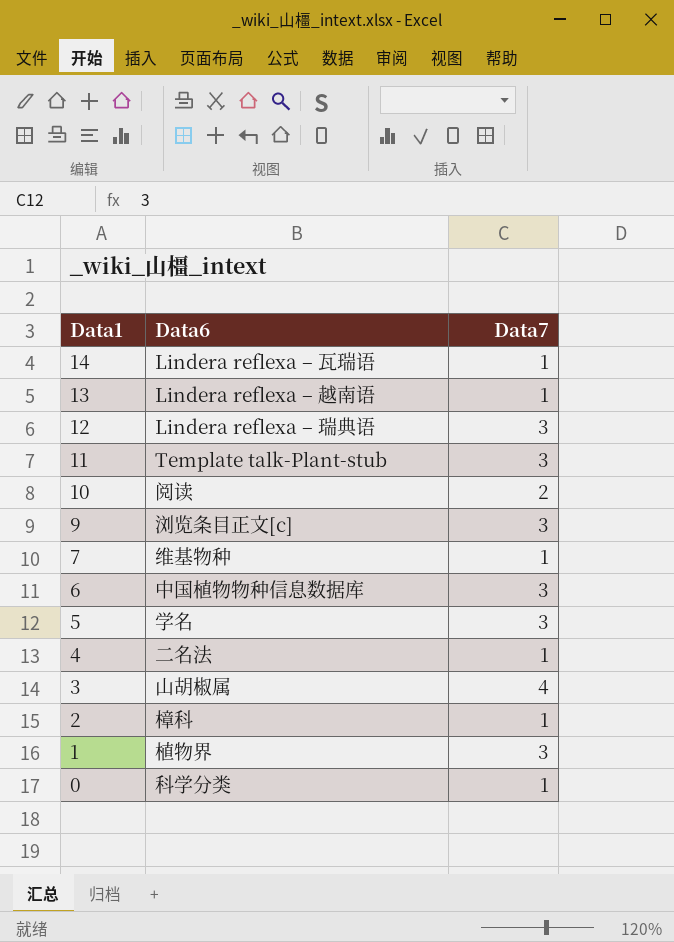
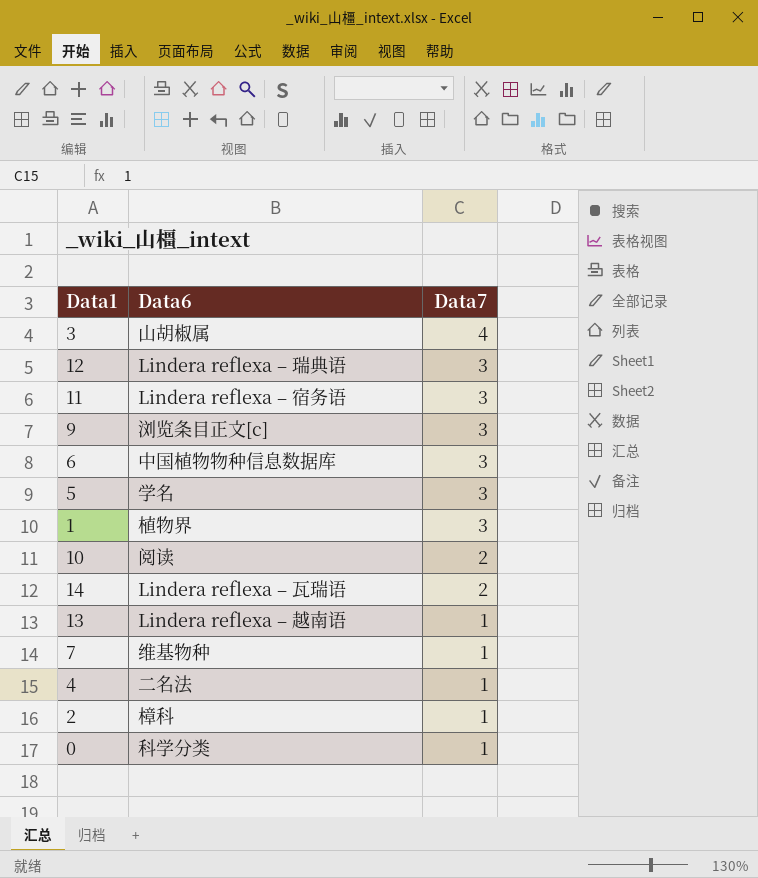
row order: Data1 descending -> Data7 descending
11 | Data6: Template talk-Plant-stub -> Lindera reflexa – 宿务语
14 | Data7: 1 -> 2

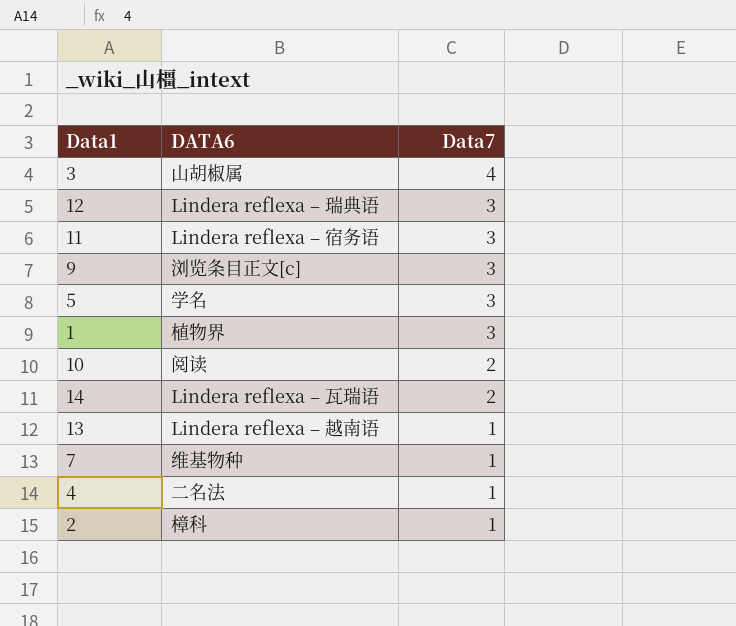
column name: Data6 -> DATA6
row 6: 中国植物物种信息数据库 | 3 -> none
row 0: 科学分类 | 1 -> none

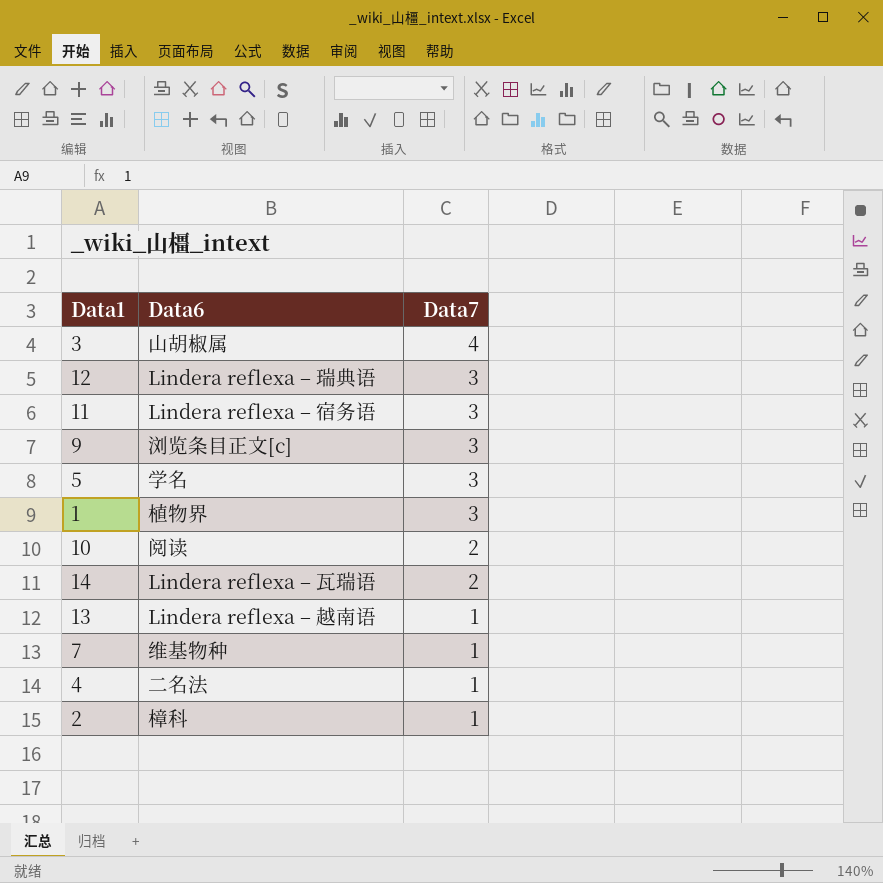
column name: DATA6 -> Data6

